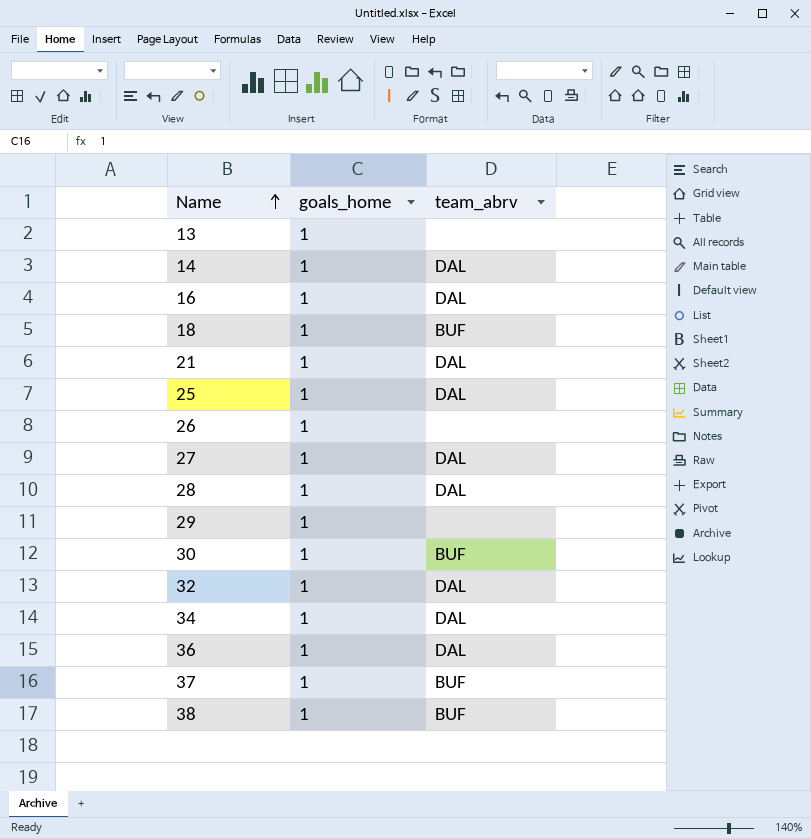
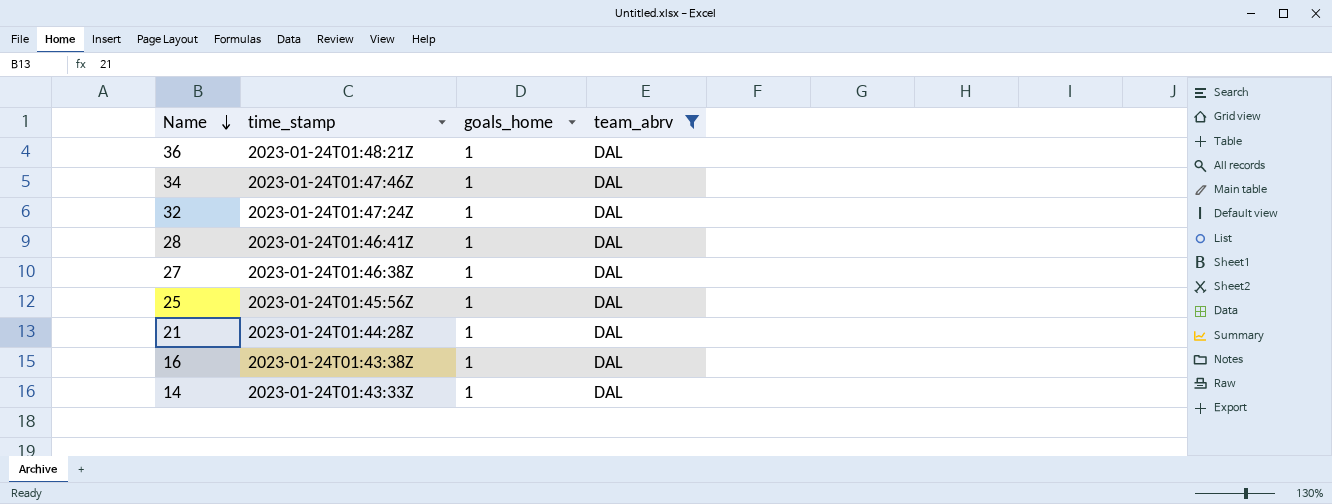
filter: none -> team_abrv = DAL
row order: Name ascending -> Name descending
column time_stamp | position: none -> 2

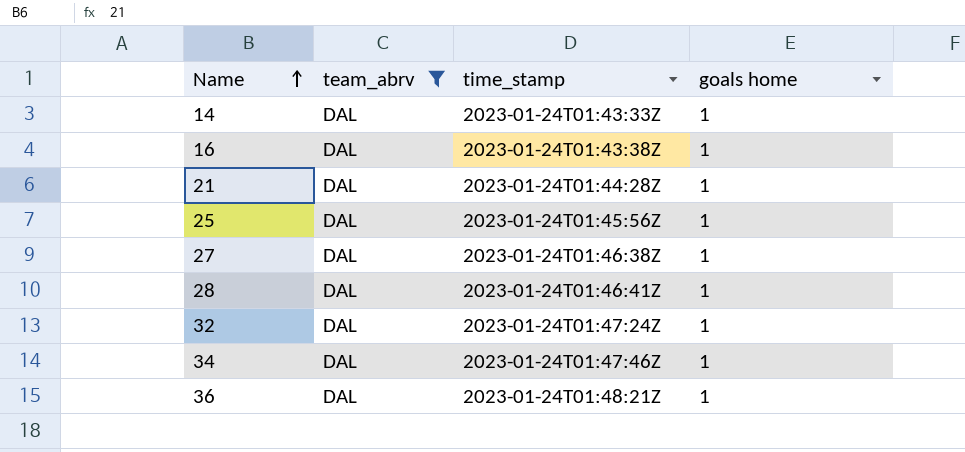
row order: Name descending -> Name ascending
column team_abrv | position: 4 -> 2
column name: goals_home -> goals home

